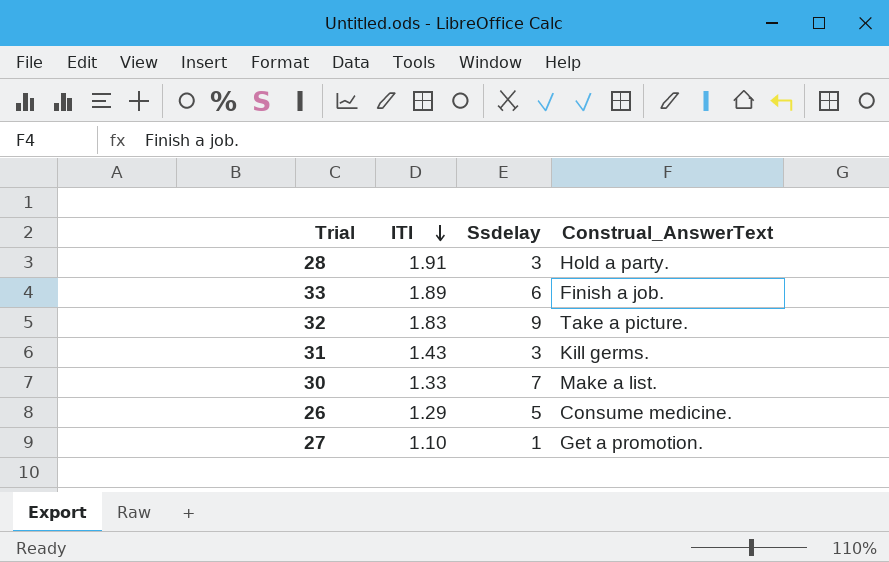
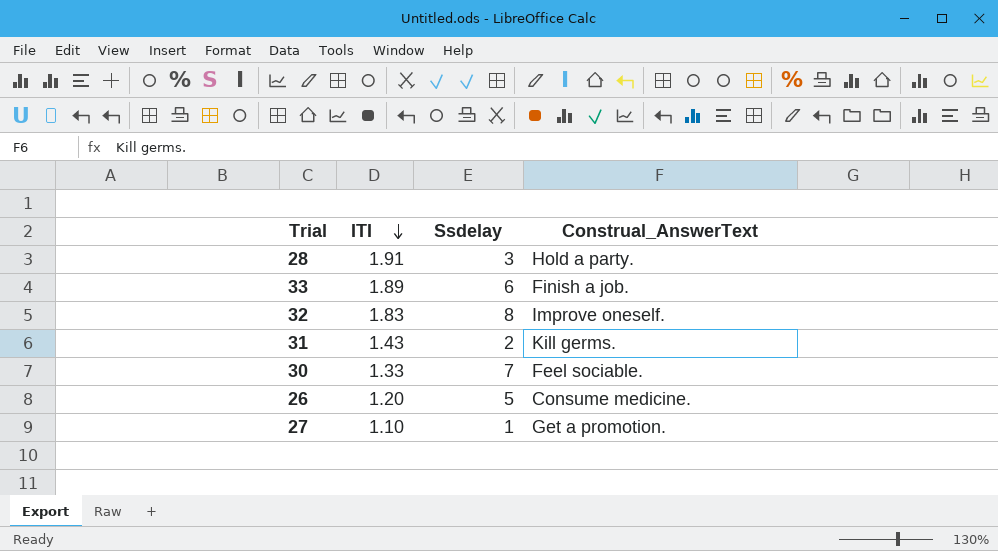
32 | Ssdelay: 9 -> 8
32 | Construal_AnswerText: Take a picture. -> Improve oneself.
31 | Ssdelay: 3 -> 2
30 | Construal_AnswerText: Make a list. -> Feel sociable.
26 | ITI: 1.29 -> 1.20

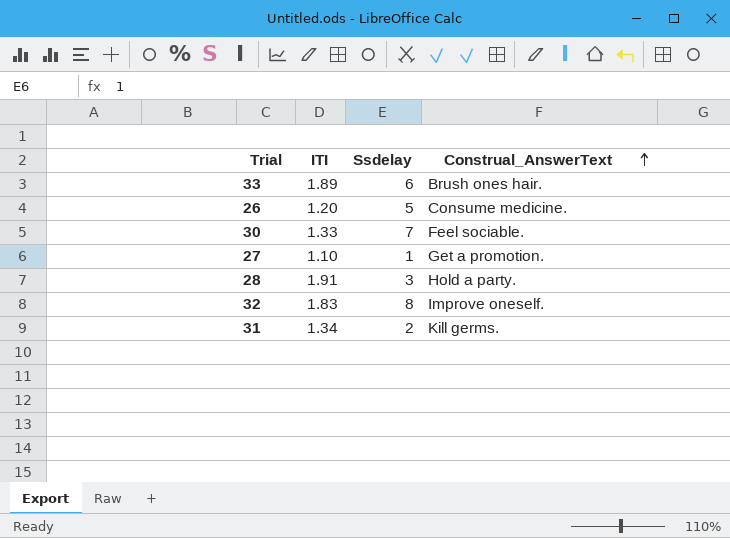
row order: ITI descending -> Construal_AnswerText ascending
33 | Construal_AnswerText: Finish a job. -> Brush ones hair.
31 | ITI: 1.43 -> 1.34

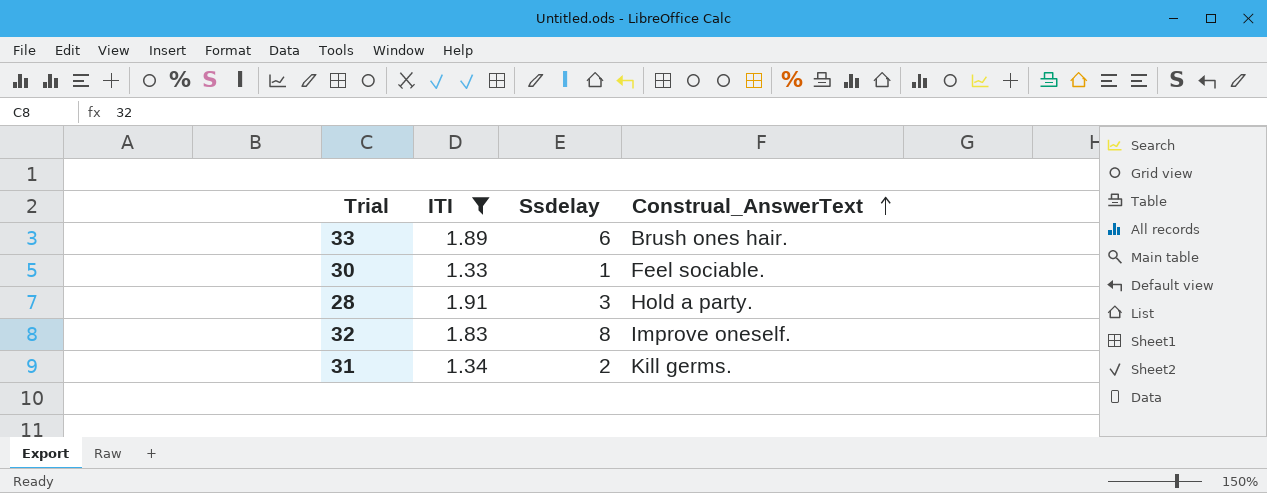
filter: none -> ITI >= 1.33
30 | Ssdelay: 7 -> 1

